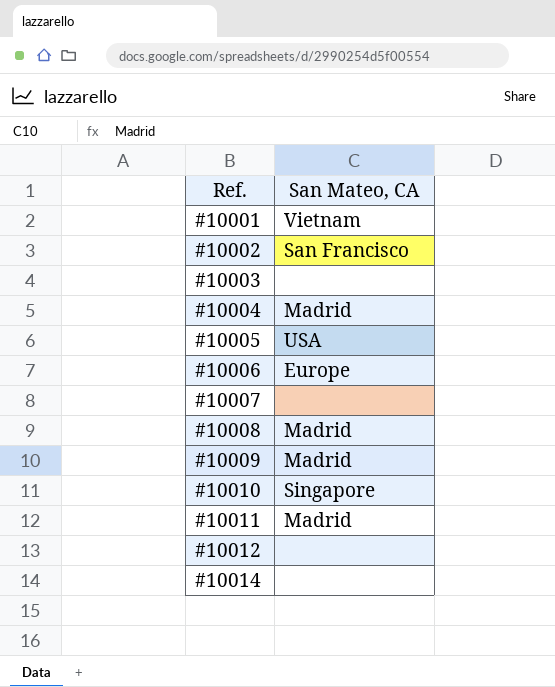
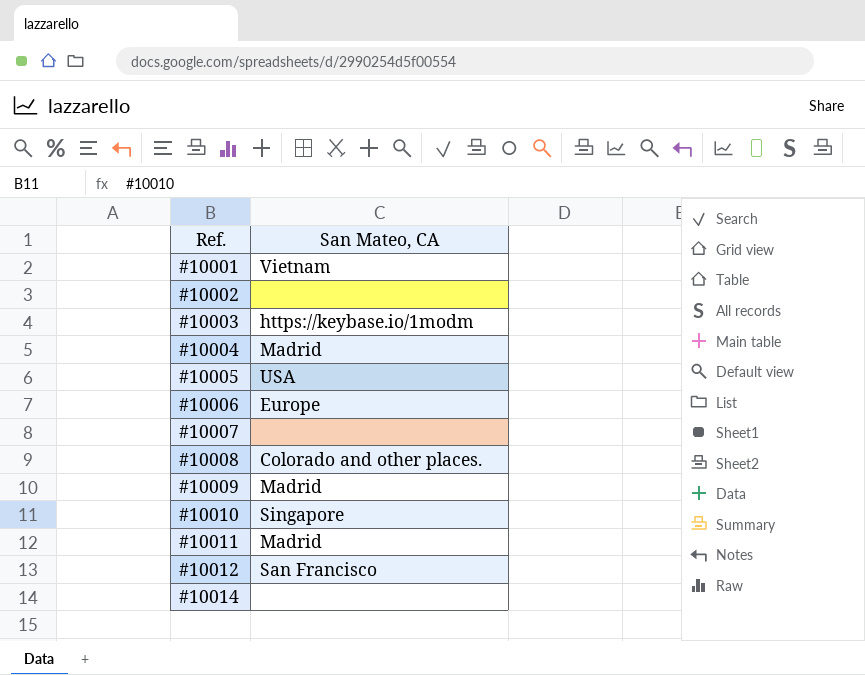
#10002 | San Mateo, CA: San Francisco -> none
#10003 | San Mateo, CA: none -> https://keybase.io/1modm
#10008 | San Mateo, CA: Madrid -> Colorado and other places.
#10012 | San Mateo, CA: none -> San Francisco

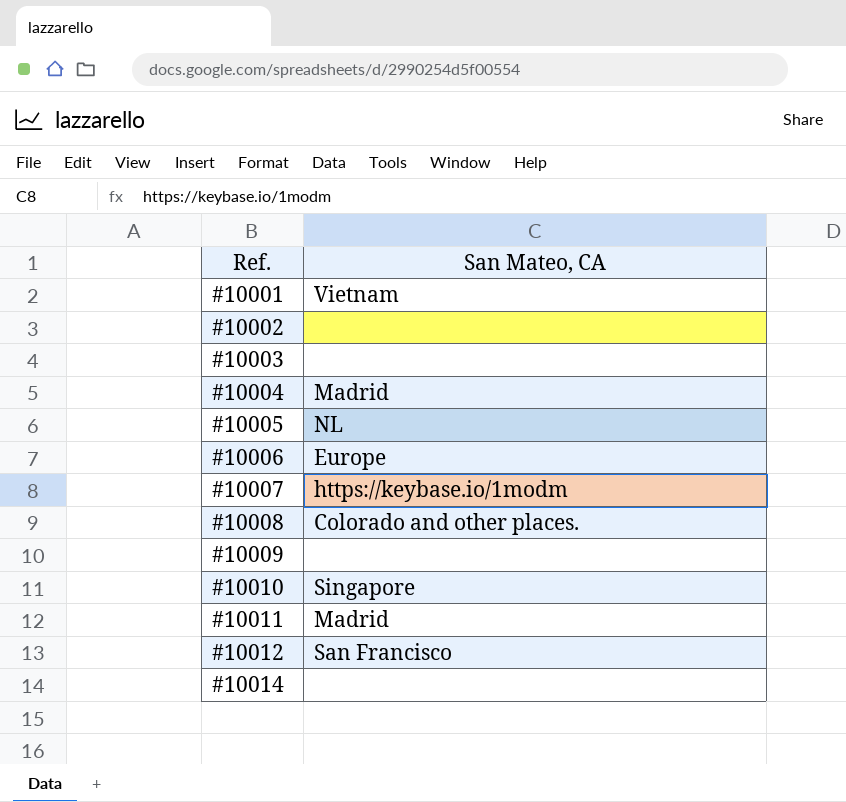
#10003 | San Mateo, CA: https://keybase.io/1modm -> none
#10005 | San Mateo, CA: USA -> NL
#10007 | San Mateo, CA: none -> https://keybase.io/1modm
#10009 | San Mateo, CA: Madrid -> none

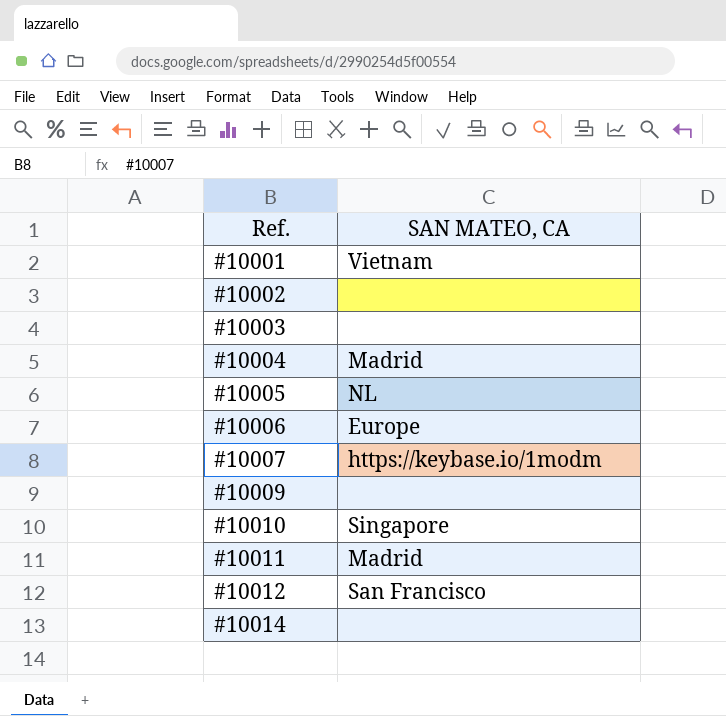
column name: San Mateo, CA -> SAN MATEO, CA
row #10008: Colorado and other places. -> none

